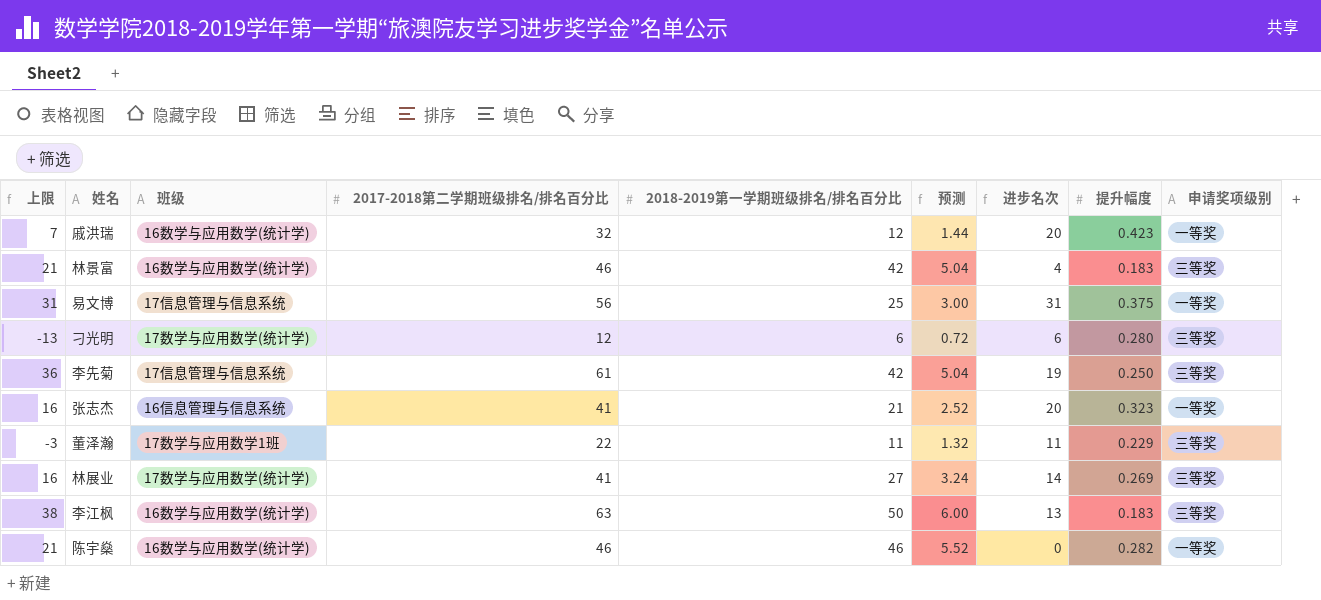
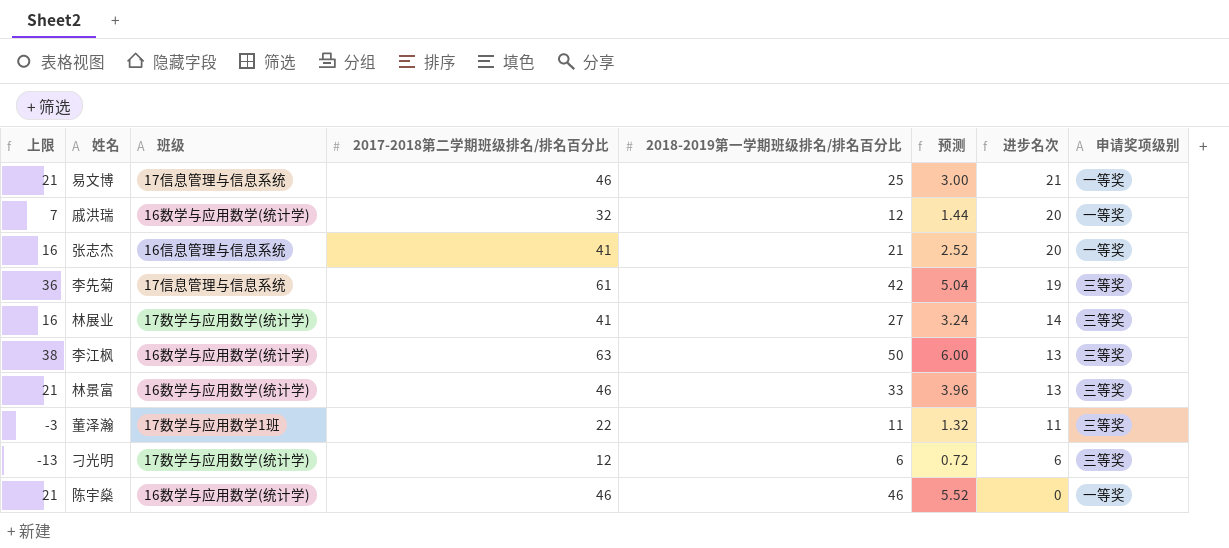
row order: none -> 进步名次 descending
column 提升幅度 | position: 8 -> none
易文博 | 上限: 31 -> 21
易文博 | 2017-2018第二学期班级排名/排名百分比: 56 -> 46
易文博 | 进步名次: 31 -> 21
林景富 | 2018-2019第一学期班级排名/排名百分比: 42 -> 33
林景富 | 预测: 5.04 -> 3.96
林景富 | 进步名次: 4 -> 13

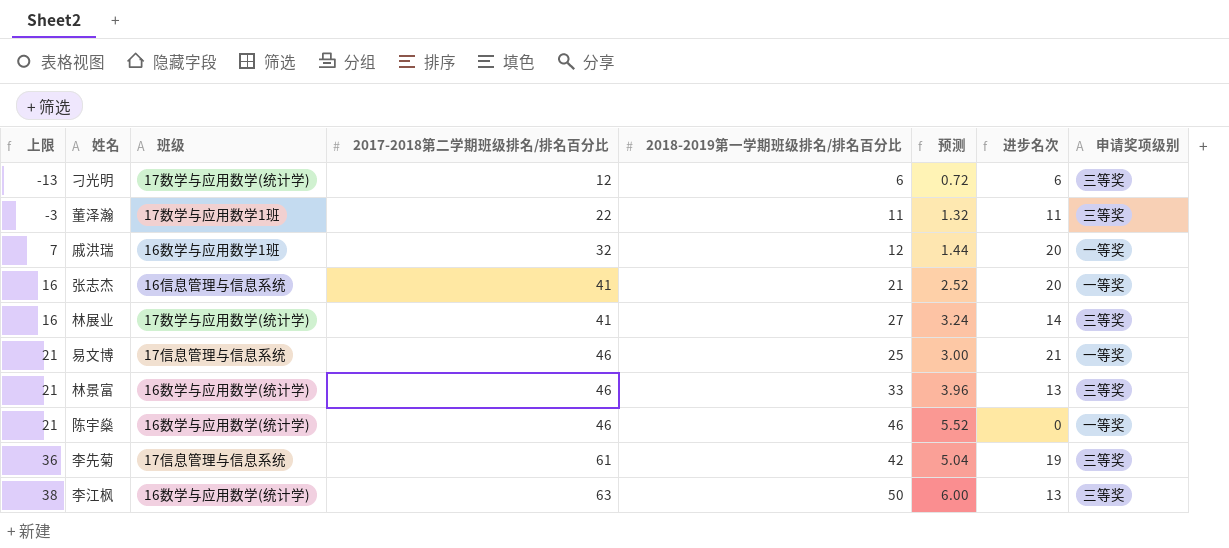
row order: 进步名次 descending -> 上限 ascending
戚洪瑞 | 班级: 16数学与应用数学(统计学) -> 16数学与应用数学1班

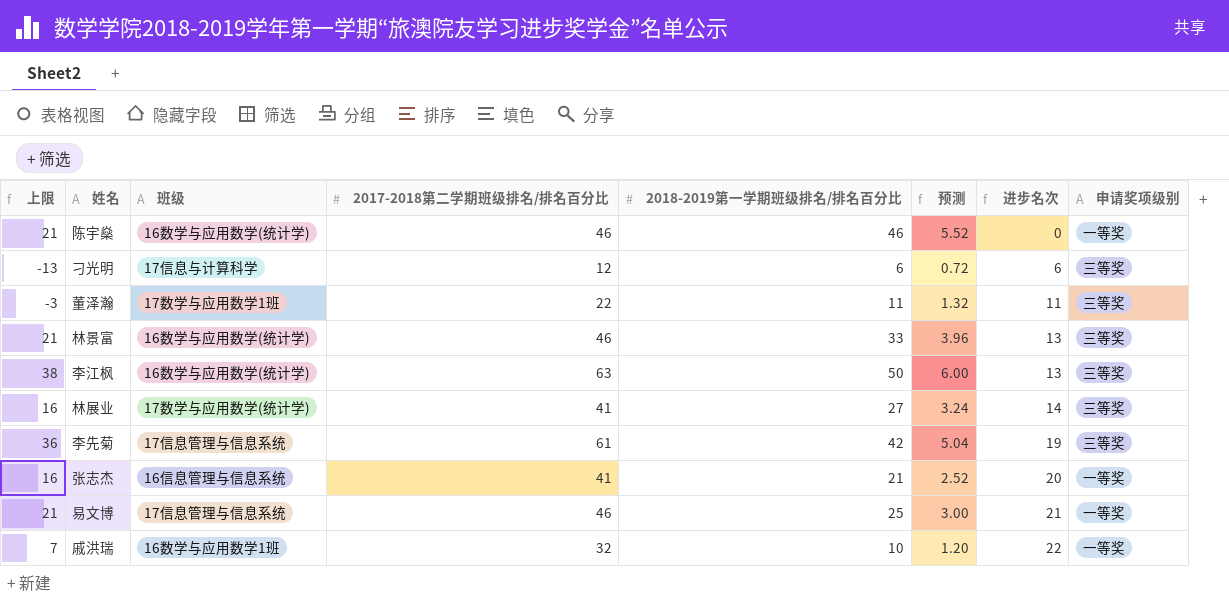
row order: 上限 ascending -> 进步名次 ascending
刁光明 | 班级: 17数学与应用数学(统计学) -> 17信息与计算科学
戚洪瑞 | 2018-2019第一学期班级排名/排名百分比: 12 -> 10
戚洪瑞 | 预测: 1.44 -> 1.20
戚洪瑞 | 进步名次: 20 -> 22

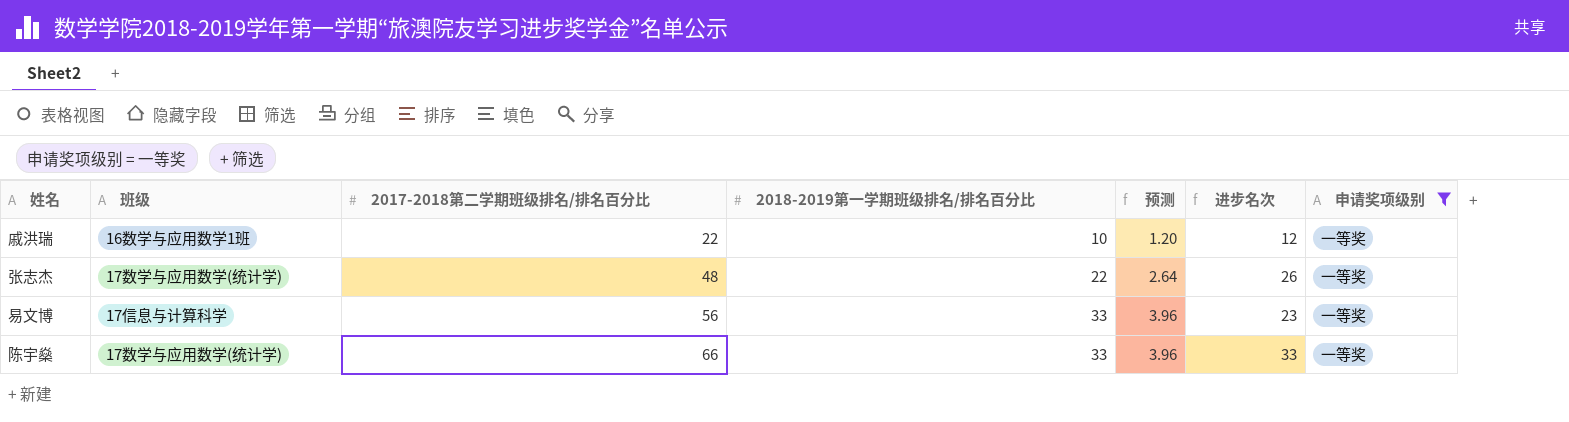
filter: none -> 申请奖项级别 = 一等奖
row order: 进步名次 ascending -> 2017-2018第二学期班级排名/排名百分比 ascending
column 上限 | formula: [2017-2018第二学期班级排名/排名百分比] - 25 -> none
戚洪瑞 | 2017-2018第二学期班级排名/排名百分比: 32 -> 22
戚洪瑞 | 进步名次: 22 -> 12
张志杰 | 班级: 16信息管理与信息系统 -> 17数学与应用数学(统计学)
张志杰 | 2017-2018第二学期班级排名/排名百分比: 41 -> 48
张志杰 | 2018-2019第一学期班级排名/排名百分比: 21 -> 22
张志杰 | 预测: 2.52 -> 2.64
张志杰 | 进步名次: 20 -> 26
易文博 | 班级: 17信息管理与信息系统 -> 17信息与计算科学
易文博 | 2017-2018第二学期班级排名/排名百分比: 46 -> 56
易文博 | 2018-2019第一学期班级排名/排名百分比: 25 -> 33
易文博 | 预测: 3.00 -> 3.96
易文博 | 进步名次: 21 -> 23
陈宇燊 | 班级: 16数学与应用数学(统计学) -> 17数学与应用数学(统计学)
陈宇燊 | 2017-2018第二学期班级排名/排名百分比: 46 -> 66
陈宇燊 | 2018-2019第一学期班级排名/排名百分比: 46 -> 33
陈宇燊 | 预测: 5.52 -> 3.96
陈宇燊 | 进步名次: 0 -> 33

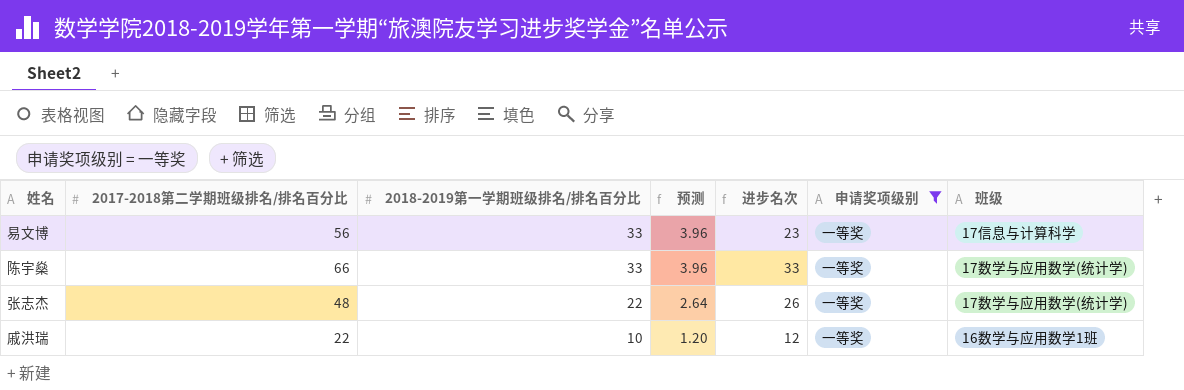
row order: 2017-2018第二学期班级排名/排名百分比 ascending -> 2018-2019第一学期班级排名/排名百分比 descending
column 班级 | position: 2 -> 7

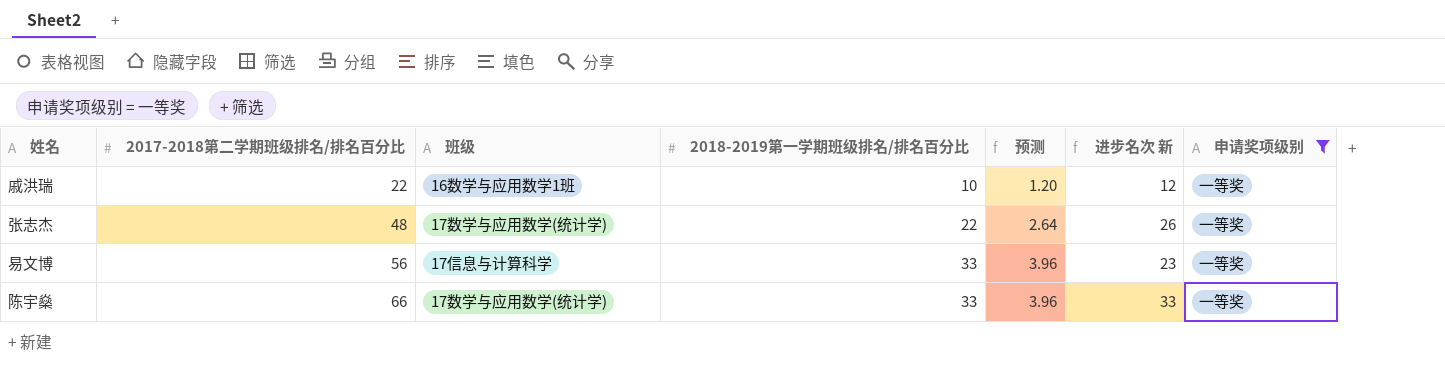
row order: 2018-2019第一学期班级排名/排名百分比 descending -> 2017-2018第二学期班级排名/排名百分比 ascending
column 班级 | position: 7 -> 3
column name: 进步名次 -> 进步名次 新

